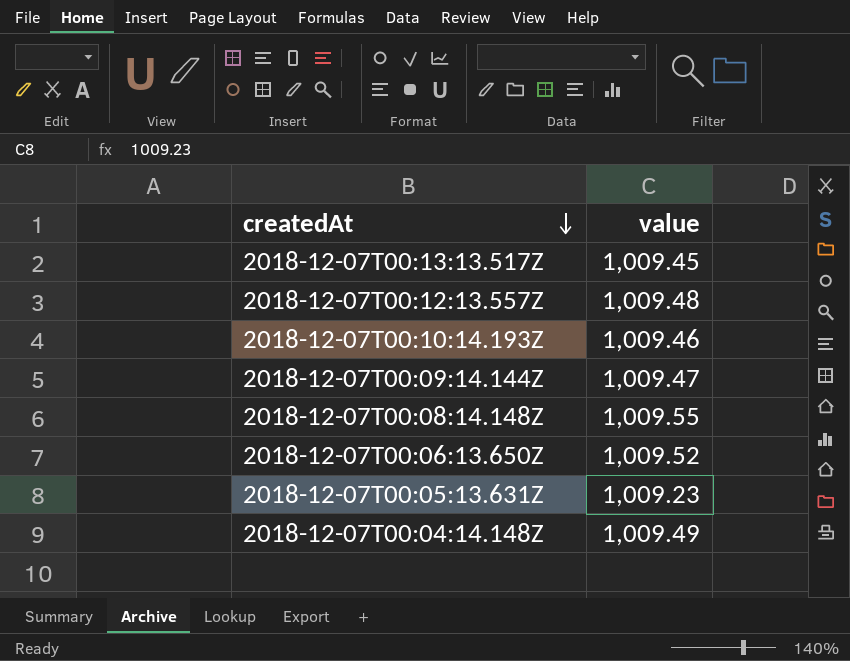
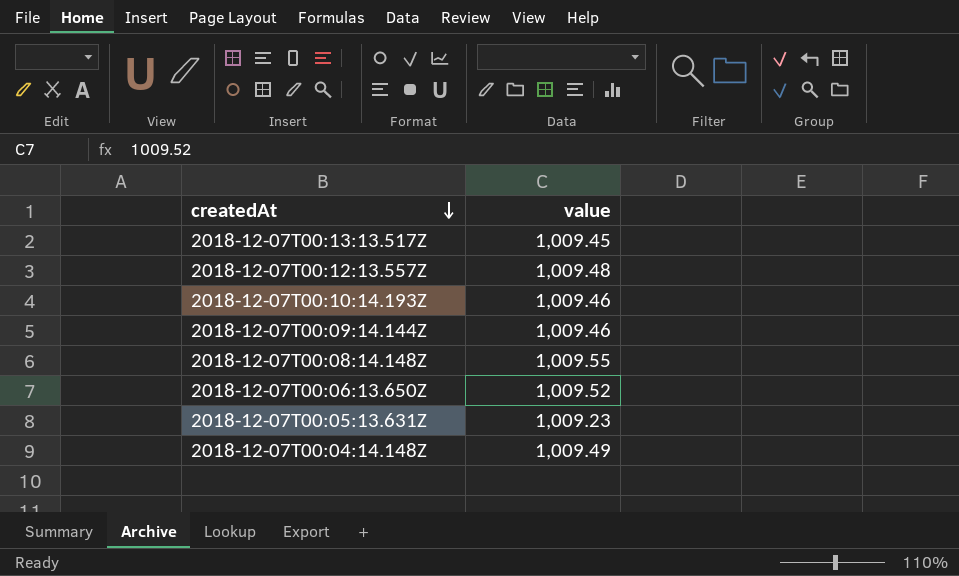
2018-12-07T00:09:14.144Z | value: 1,009.47 -> 1,009.46

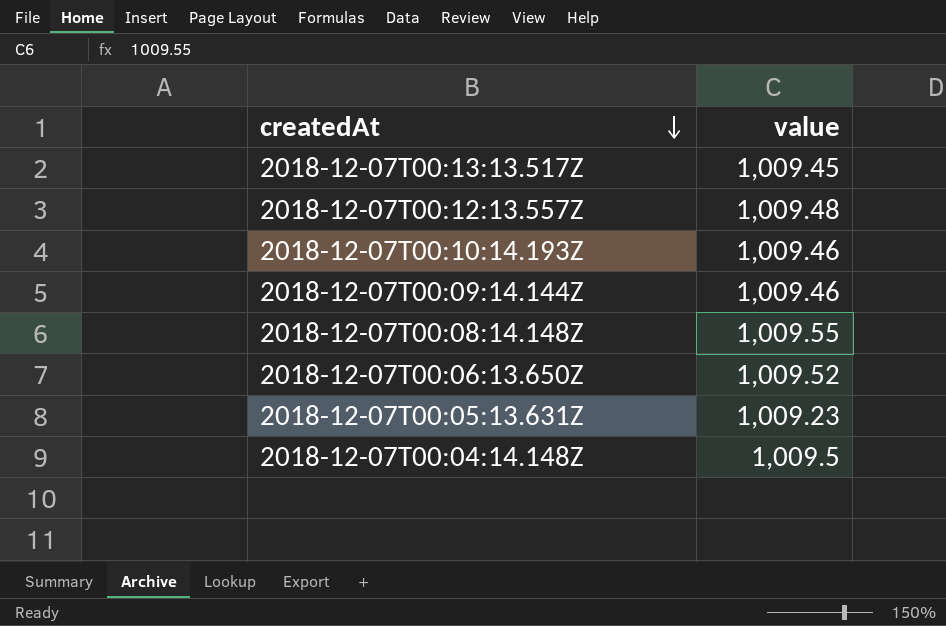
2018-12-07T00:04:14.148Z | value: 1,009.49 -> 1,009.5

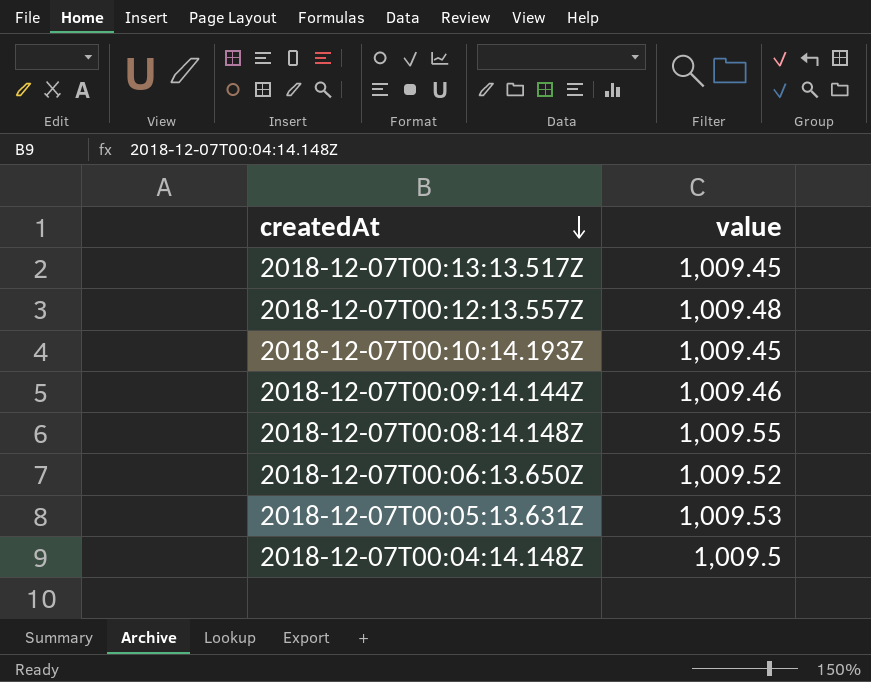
2018-12-07T00:10:14.193Z | value: 1,009.46 -> 1,009.45
2018-12-07T00:05:13.631Z | value: 1,009.23 -> 1,009.53

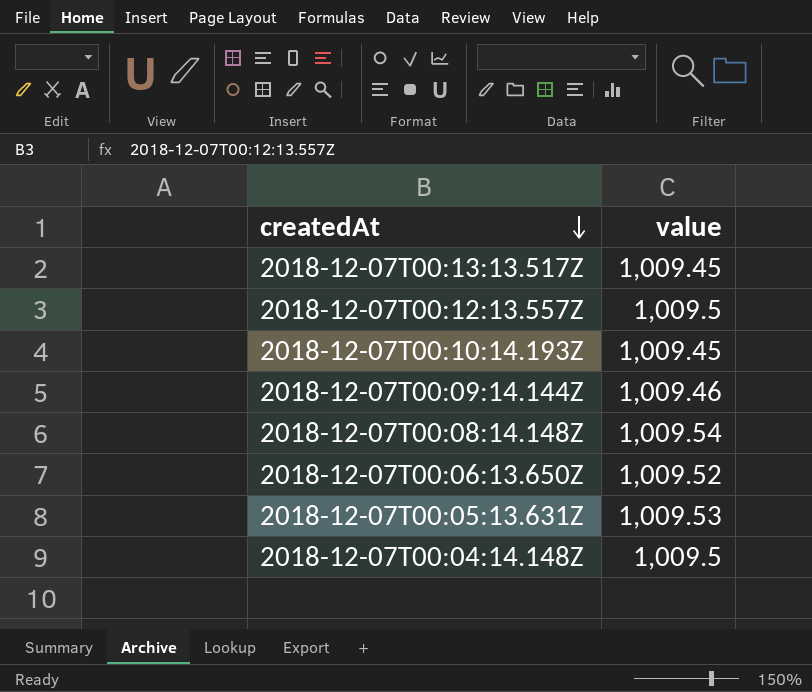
2018-12-07T00:12:13.557Z | value: 1,009.48 -> 1,009.5
2018-12-07T00:08:14.148Z | value: 1,009.55 -> 1,009.54

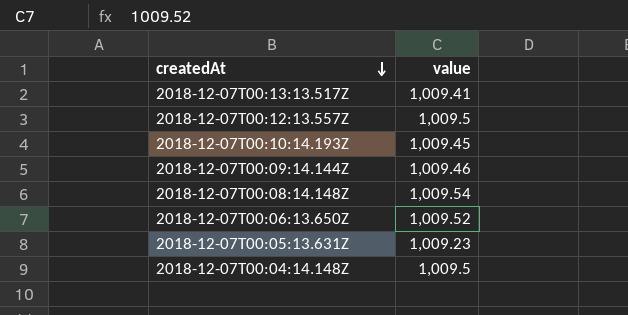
2018-12-07T00:13:13.517Z | value: 1,009.45 -> 1,009.41
2018-12-07T00:05:13.631Z | value: 1,009.53 -> 1,009.23

